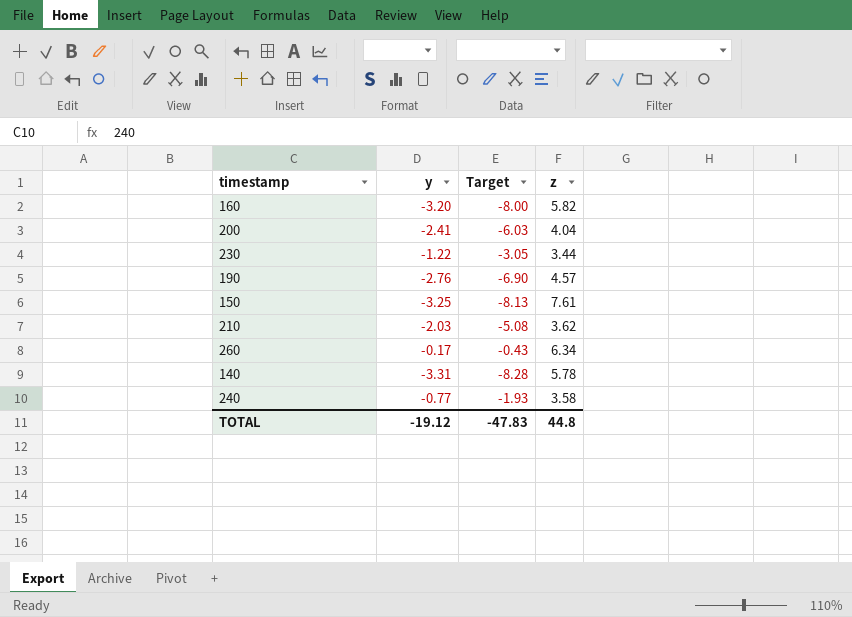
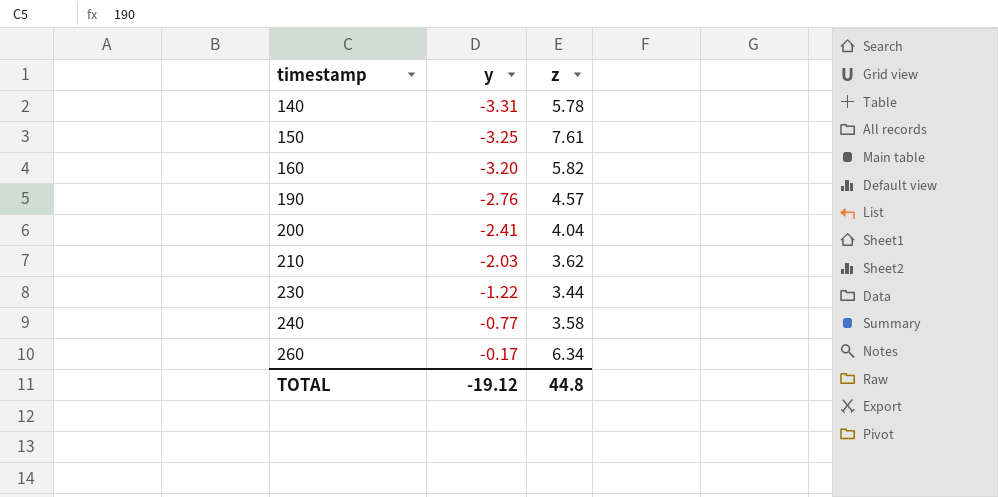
row order: none -> timestamp ascending
column Target | formula: [y] * 2.5 -> none

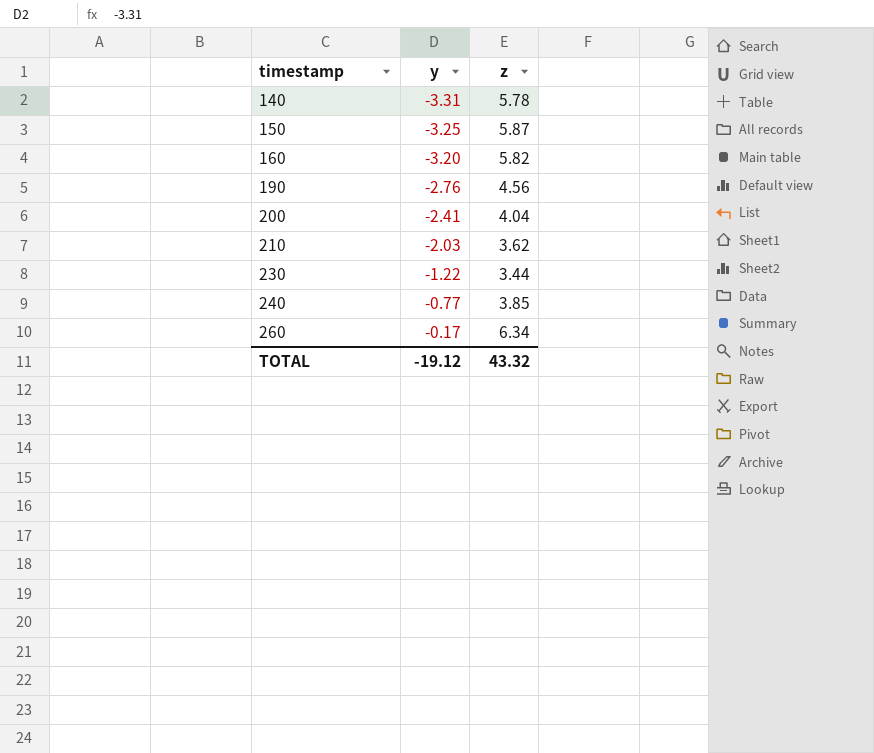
150 | z: 7.61 -> 5.87
190 | z: 4.57 -> 4.56
240 | z: 3.58 -> 3.85
TOTAL | z: 44.8 -> 43.32

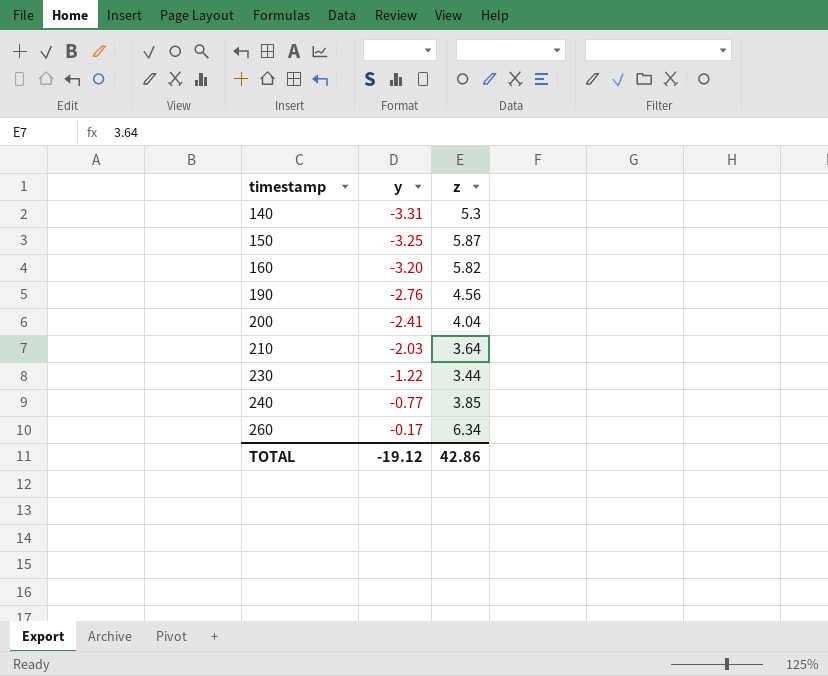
140 | z: 5.78 -> 5.3
210 | z: 3.62 -> 3.64
TOTAL | z: 43.32 -> 42.86

